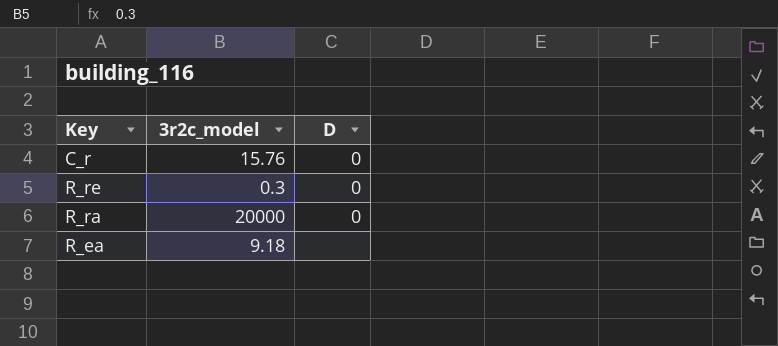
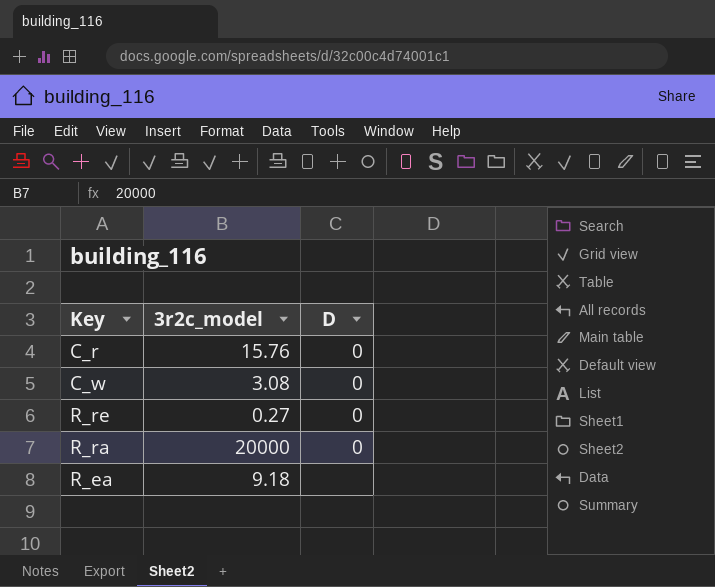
row C_w: none -> 3.08 | 0
R_re | 3r2c_model: 0.3 -> 0.27

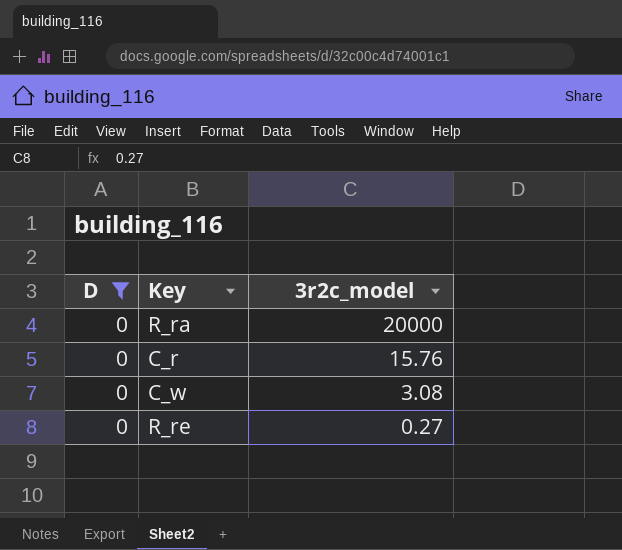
filter: none -> D = 0
row order: none -> 3r2c_model descending
column D | position: 3 -> 1

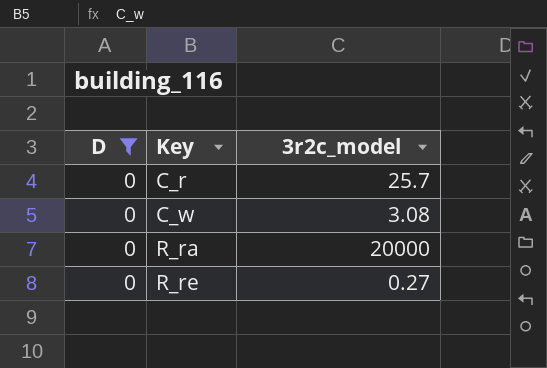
row order: 3r2c_model descending -> Key ascending
C_r | 3r2c_model: 15.76 -> 25.7

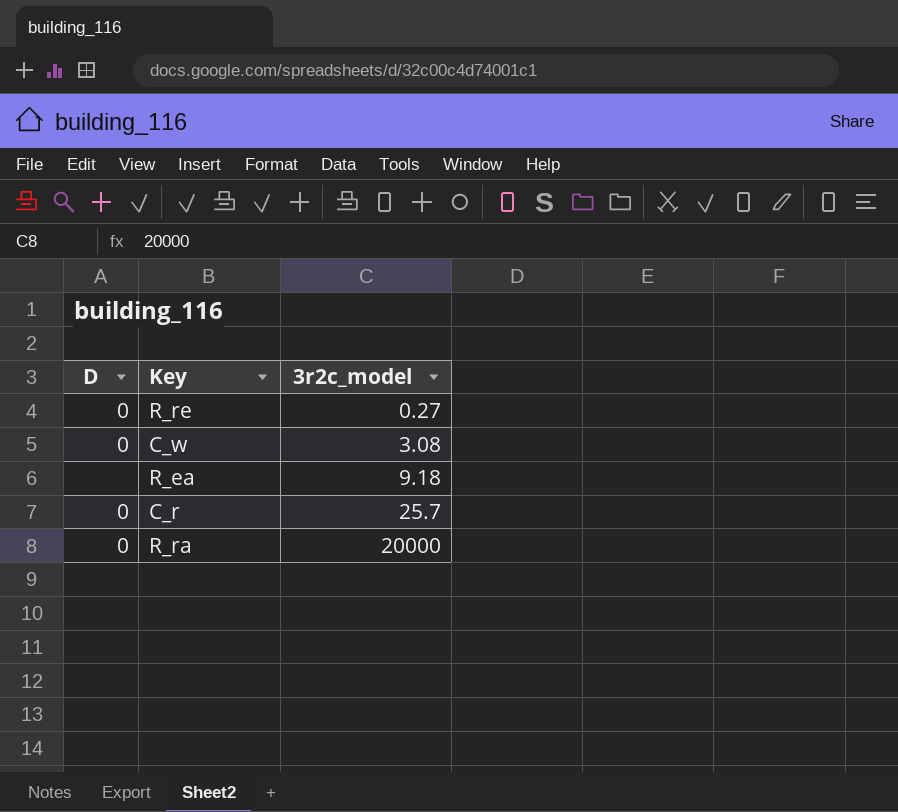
filter: D = 0 -> none
row order: Key ascending -> 3r2c_model ascending

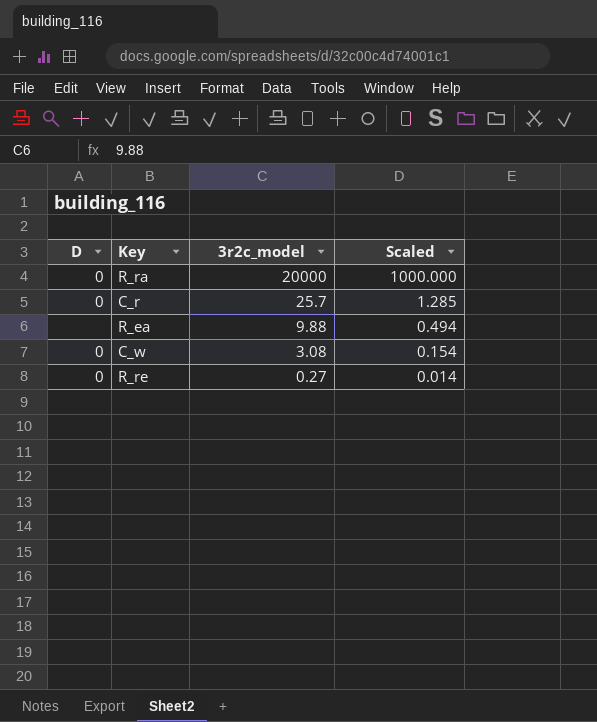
row order: 3r2c_model ascending -> 3r2c_model descending
column Scaled | formula: none -> [3r2c_model] * 0.05
R_ea | 3r2c_model: 9.18 -> 9.88

